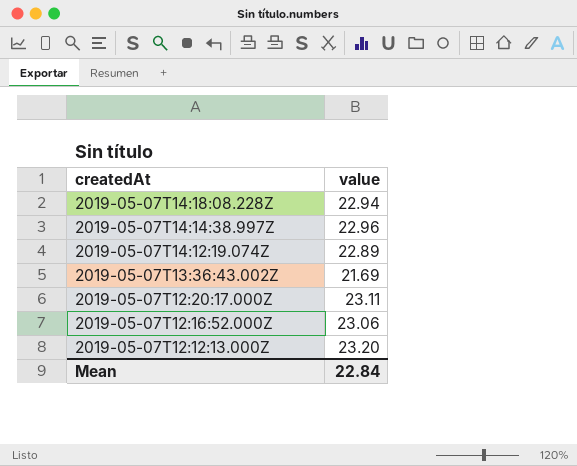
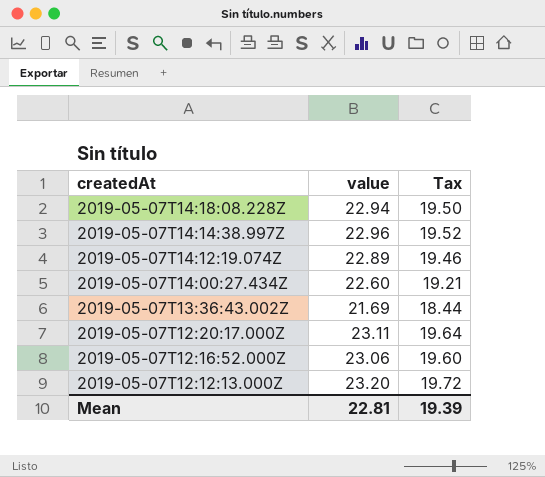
column Tax | formula: none -> [value] * 0.85
row 2019-05-07T14:00:27.434Z: none -> 22.60 | 19.21
Mean | value: 22.84 -> 22.81

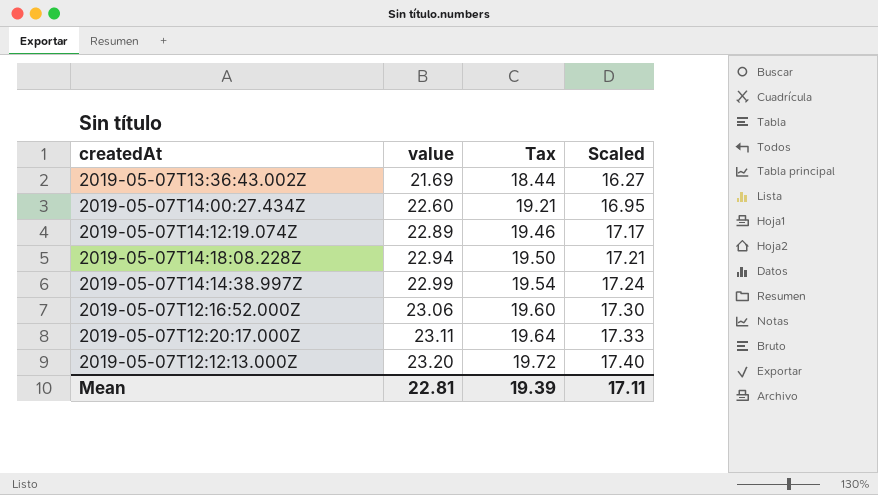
row order: createdAt descending -> value ascending
column Scaled | formula: none -> [value] * 0.75
2019-05-07T14:14:38.997Z | value: 22.96 -> 22.99
2019-05-07T14:14:38.997Z | Tax: 19.52 -> 19.54

